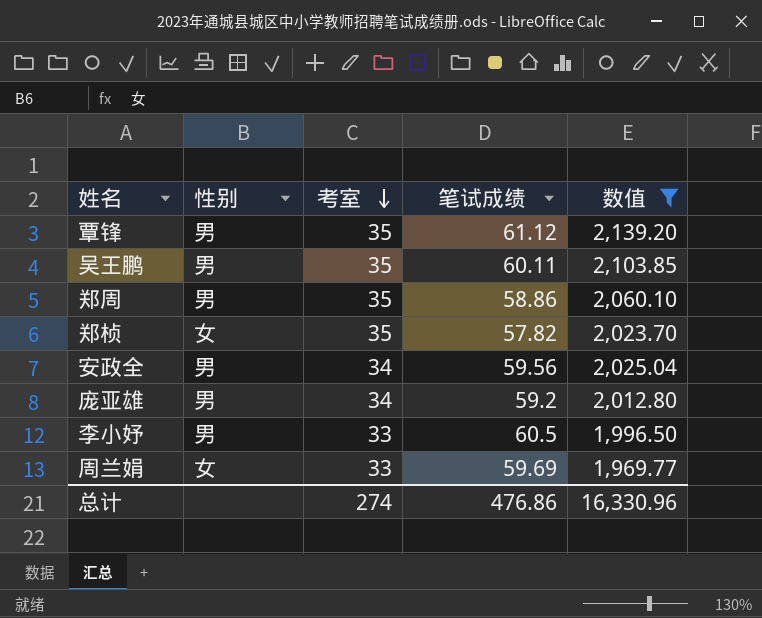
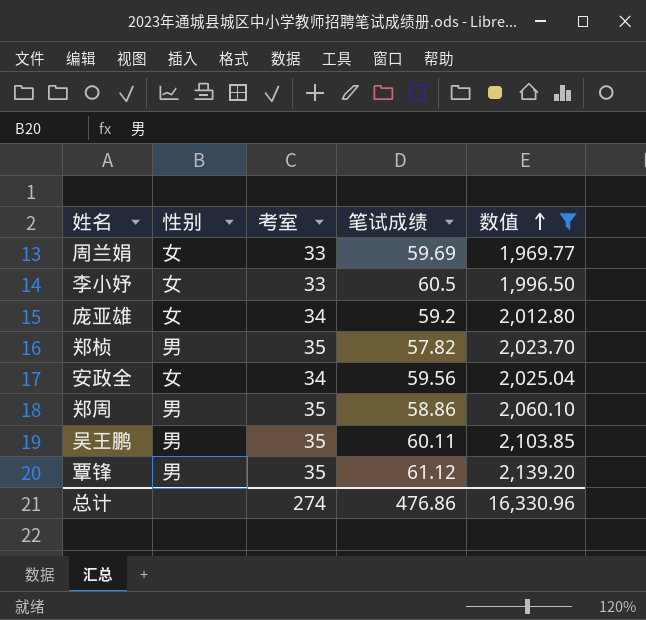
row order: 考室 descending -> 数值 ascending
李小妤 | 性别: 男 -> 女
庞亚雄 | 性别: 男 -> 女
郑桢 | 性别: 女 -> 男
安政全 | 性别: 男 -> 女

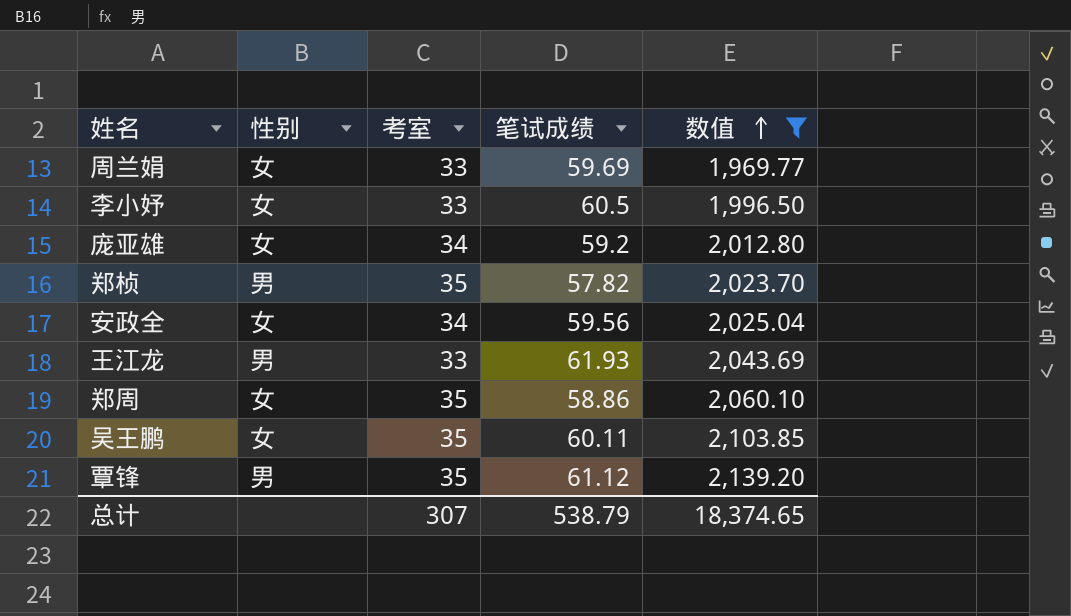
row 王江龙: none -> 男 | 33 | 61.93 | 2,043.69
郑周 | 性别: 男 -> 女
吴王鹏 | 性别: 男 -> 女
总计 | 考室: 274 -> 307
总计 | 笔试成绩: 476.86 -> 538.79
总计 | 数值: 16,330.96 -> 18,374.65

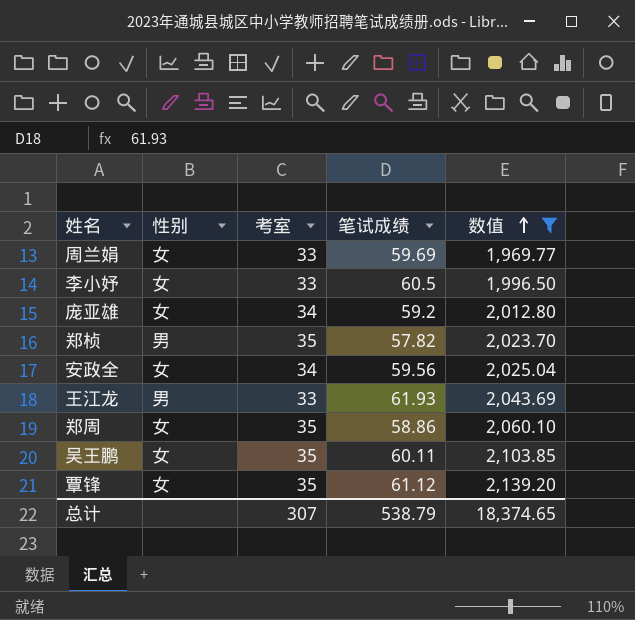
覃锋 | 性别: 男 -> 女

